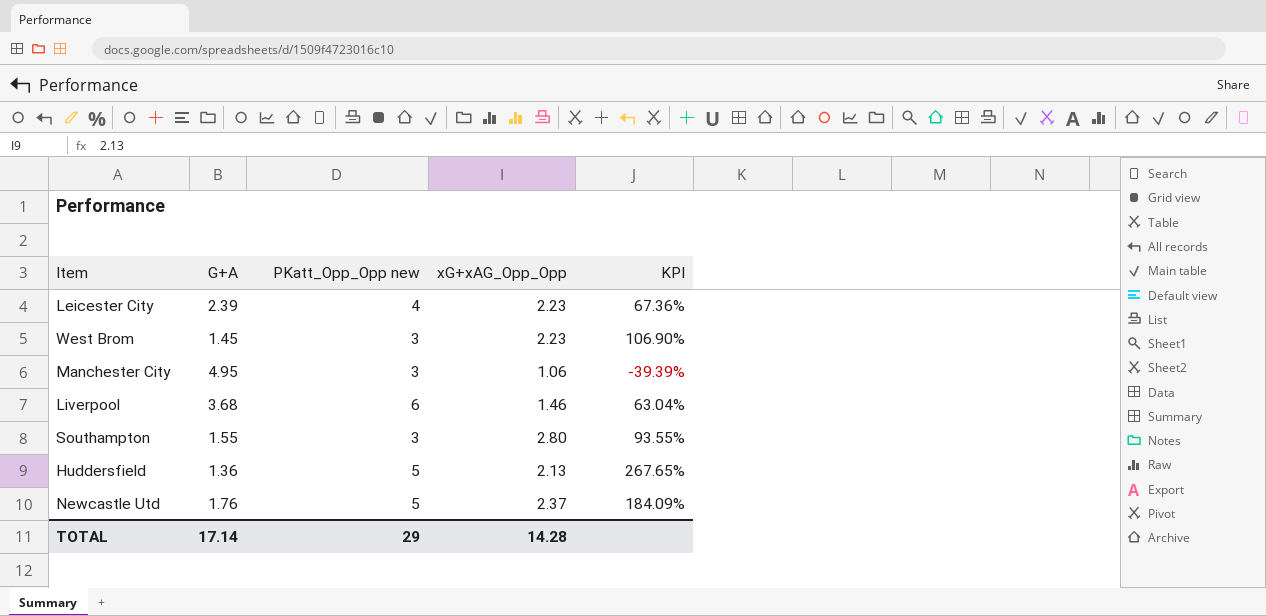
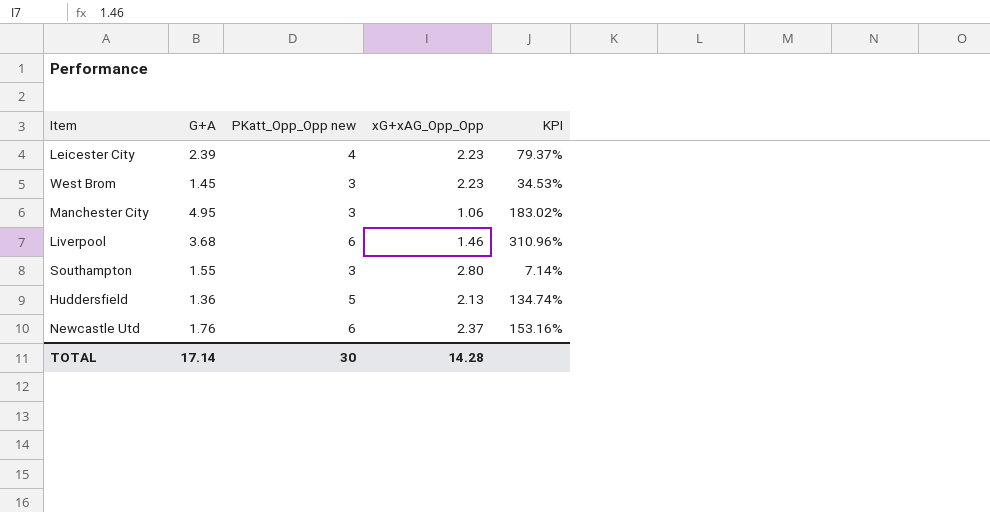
column KPI | formula: ([PKatt_Opp_Opp new] - [G+A]) / [G+A] -> ([PKatt_Opp_Opp new] - [xG+xAG_Opp_Opp]) / [xG+xAG_Opp_Opp]
Newcastle Utd | PKatt_Opp_Opp new: 5 -> 6
TOTAL | PKatt_Opp_Opp new: 29 -> 30

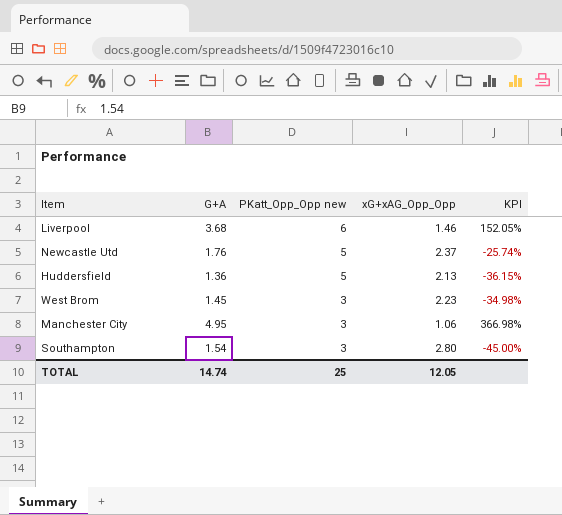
row order: none -> PKatt_Opp_Opp new descending
column KPI | formula: ([PKatt_Opp_Opp new] - [xG+xAG_Opp_Opp]) / [xG+xAG_Opp_Opp] -> ([G+A] - [xG+xAG_Opp_Opp]) / [xG+xAG_Opp_Opp]
row Leicester City: 2.39 | 4 | 2.23 | 79.37% -> none
Newcastle Utd | PKatt_Opp_Opp new: 6 -> 5
Southampton | G+A: 1.55 -> 1.54
TOTAL | G+A: 17.14 -> 14.74
TOTAL | PKatt_Opp_Opp new: 30 -> 25
TOTAL | xG+xAG_Opp_Opp: 14.28 -> 12.05

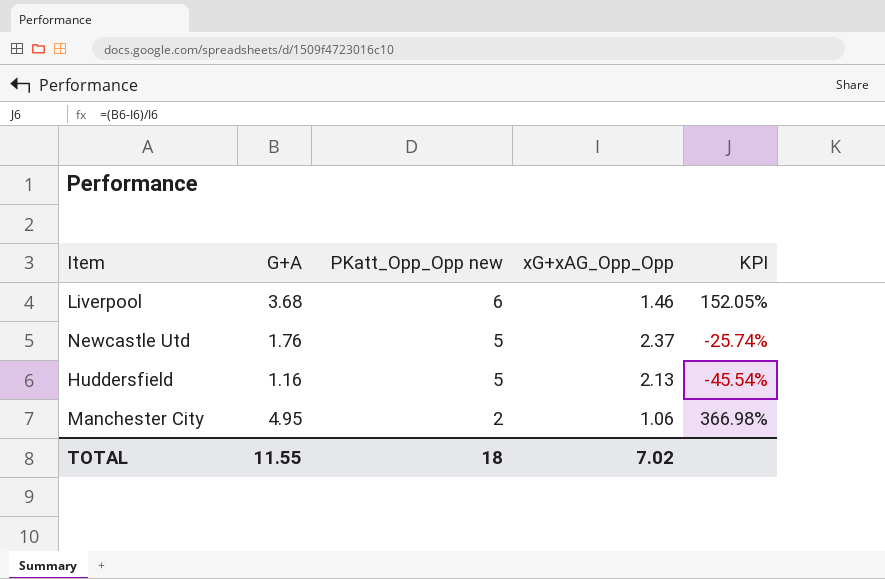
row West Brom: 1.45 | 3 | 2.23 | -34.98% -> none
row Southampton: 1.54 | 3 | 2.80 | -45.00% -> none
Huddersfield | G+A: 1.36 -> 1.16
Huddersfield | KPI: -36.15% -> -45.54%
Manchester City | PKatt_Opp_Opp new: 3 -> 2
TOTAL | G+A: 14.74 -> 11.55
TOTAL | PKatt_Opp_Opp new: 25 -> 18
TOTAL | xG+xAG_Opp_Opp: 12.05 -> 7.02

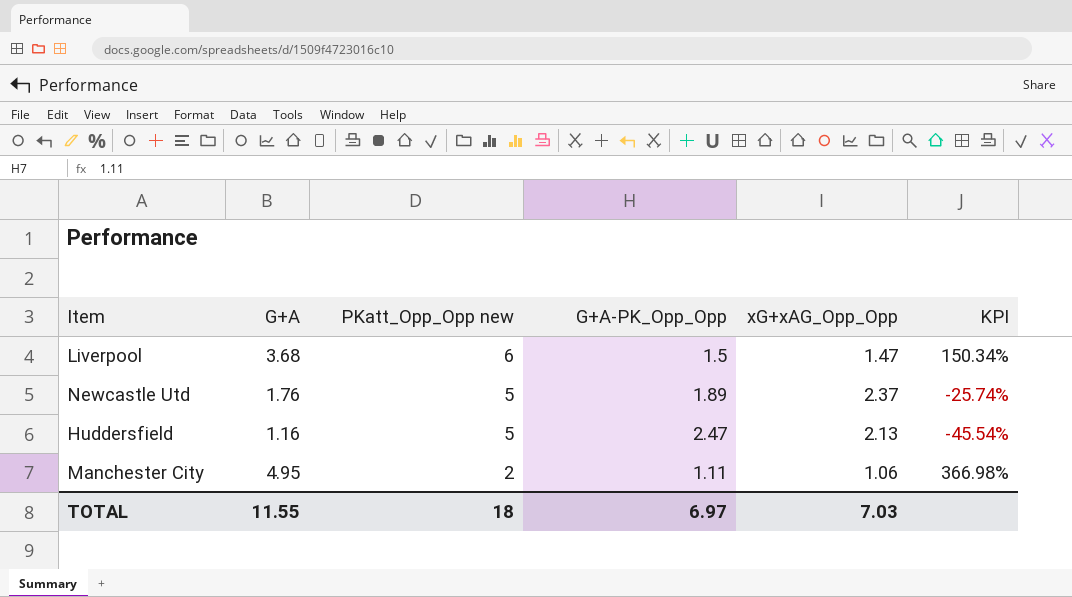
column G+A-PK_Opp_Opp | position: none -> 4
Liverpool | xG+xAG_Opp_Opp: 1.46 -> 1.47
Liverpool | KPI: 152.05% -> 150.34%
TOTAL | xG+xAG_Opp_Opp: 7.02 -> 7.03

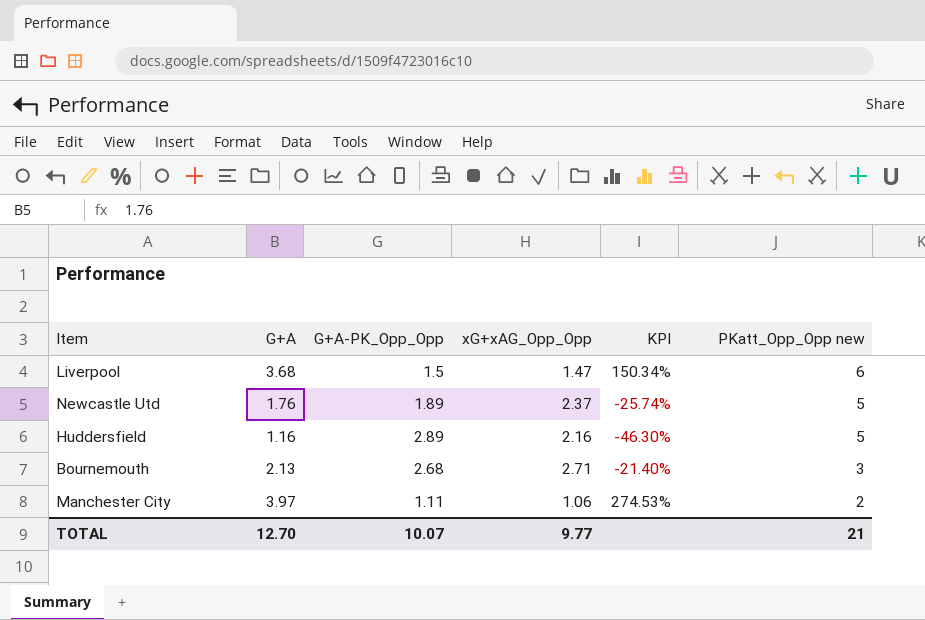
column PKatt_Opp_Opp new | position: 3 -> 6
Huddersfield | G+A-PK_Opp_Opp: 2.47 -> 2.89
Huddersfield | xG+xAG_Opp_Opp: 2.13 -> 2.16
Huddersfield | KPI: -45.54% -> -46.30%
row Bournemouth: none -> 2.13 | 2.68 | 2.71 | -21.40% | 3
Manchester City | G+A: 4.95 -> 3.97
Manchester City | KPI: 366.98% -> 274.53%
TOTAL | G+A: 11.55 -> 12.70
TOTAL | G+A-PK_Opp_Opp: 6.97 -> 10.07
TOTAL | xG+xAG_Opp_Opp: 7.03 -> 9.77
TOTAL | PKatt_Opp_Opp new: 18 -> 21

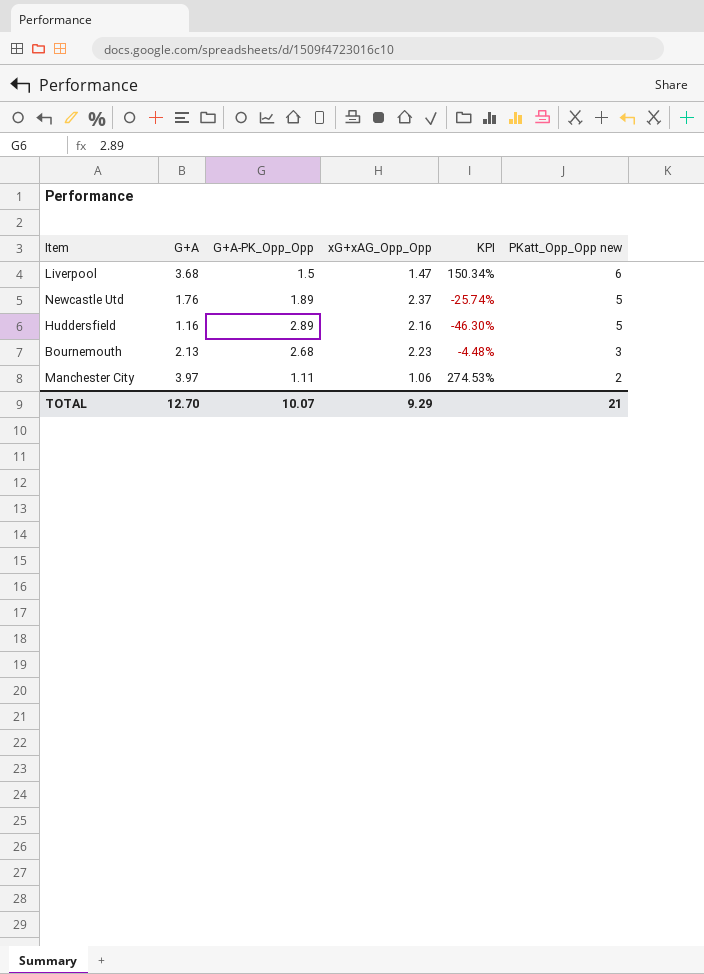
Bournemouth | xG+xAG_Opp_Opp: 2.71 -> 2.23
Bournemouth | KPI: -21.40% -> -4.48%
TOTAL | xG+xAG_Opp_Opp: 9.77 -> 9.29

